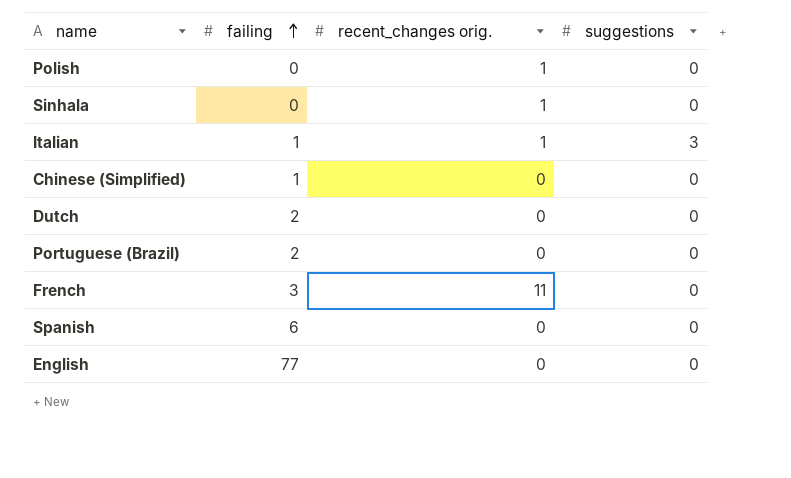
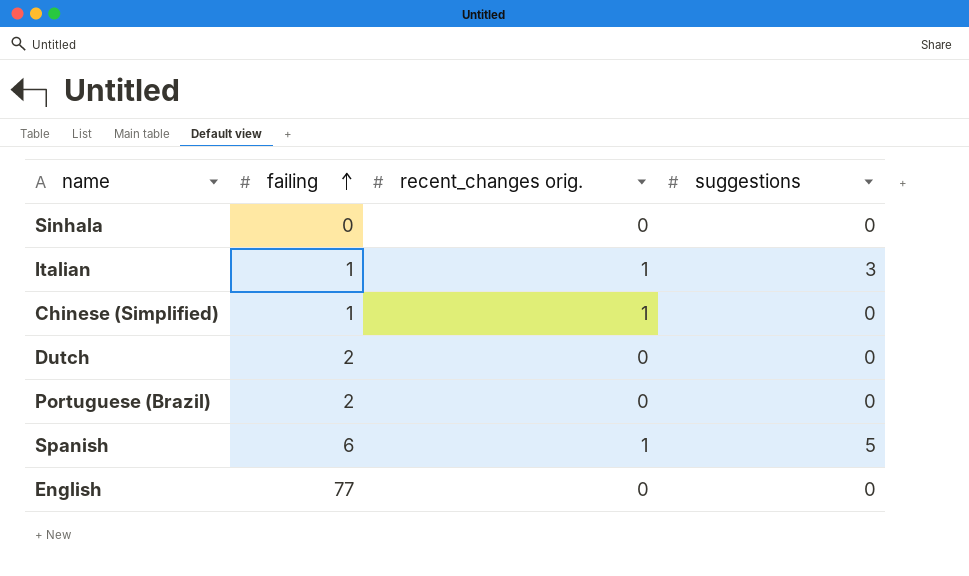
row Polish: 0 | 1 | 0 -> none
row French: 3 | 11 | 0 -> none
Sinhala | recent_changes orig.: 1 -> 0
Chinese (Simplified) | recent_changes orig.: 0 -> 1
Spanish | recent_changes orig.: 0 -> 1
Spanish | suggestions: 0 -> 5

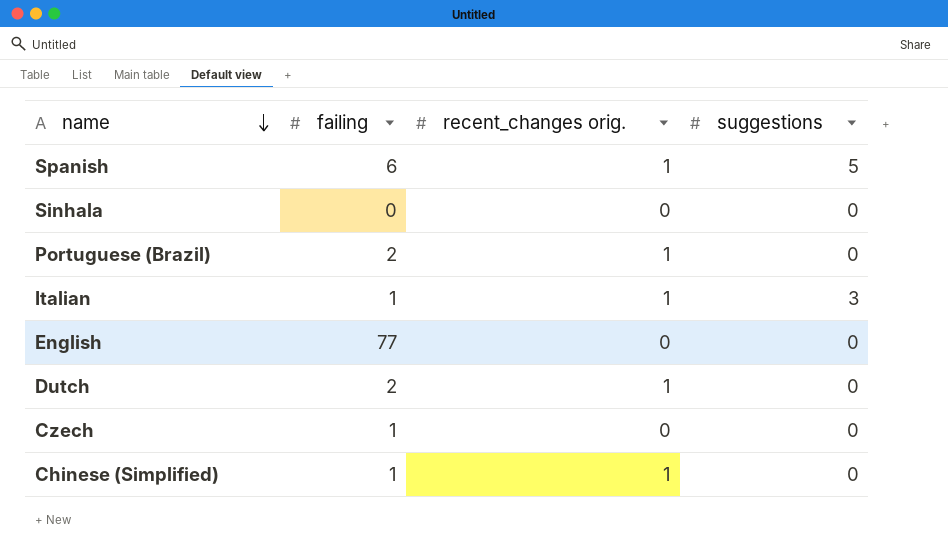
row order: failing ascending -> name descending
Portuguese (Brazil) | recent_changes orig.: 0 -> 1
Dutch | recent_changes orig.: 0 -> 1
row Czech: none -> 1 | 0 | 0

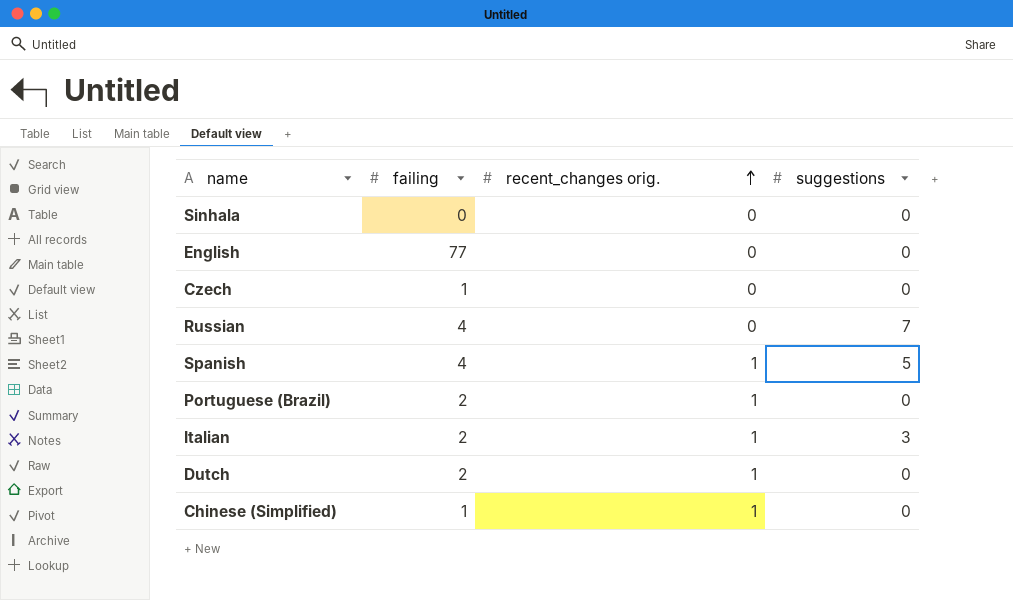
row order: name descending -> recent_changes orig. ascending
row Russian: none -> 4 | 0 | 7
Spanish | failing: 6 -> 4
Italian | failing: 1 -> 2

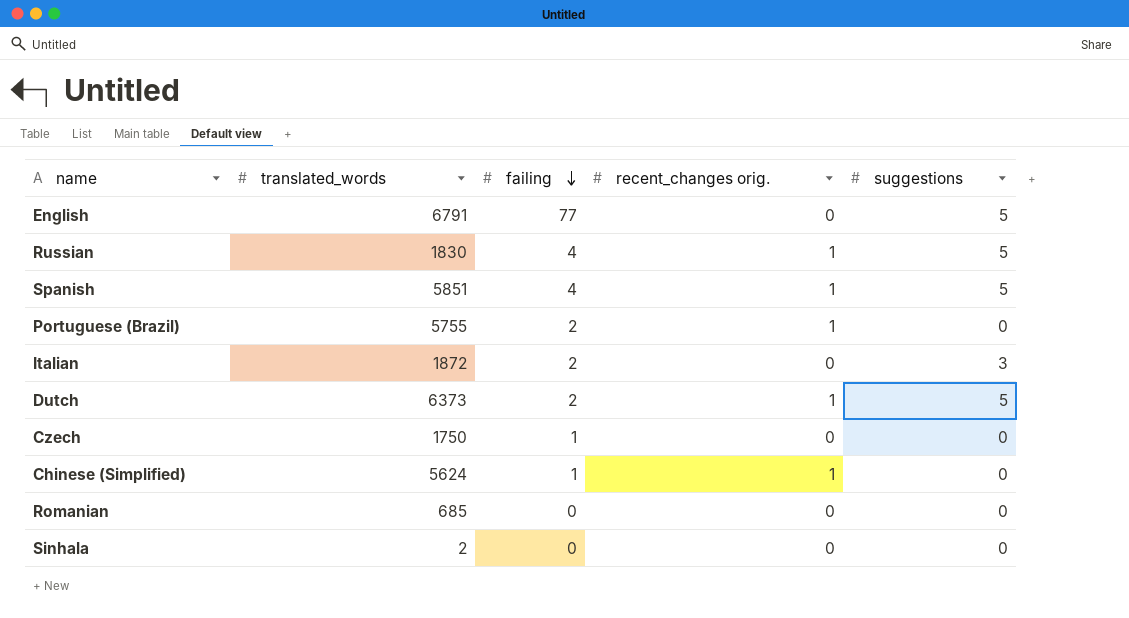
row order: recent_changes orig. ascending -> failing descending
column translated_words | position: none -> 2
English | suggestions: 0 -> 5
Russian | recent_changes orig.: 0 -> 1
Russian | suggestions: 7 -> 5
Italian | recent_changes orig.: 1 -> 0
Dutch | suggestions: 0 -> 5
row Romanian: none -> 685 | 0 | 0 | 0

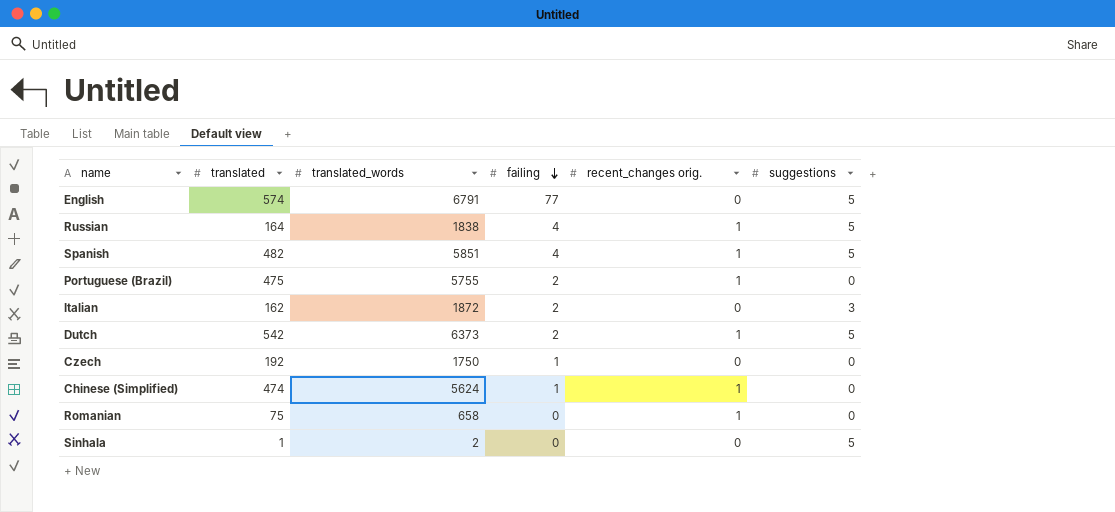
column translated | position: none -> 2
Russian | translated_words: 1830 -> 1838
Romanian | translated_words: 685 -> 658
Romanian | recent_changes orig.: 0 -> 1
Sinhala | suggestions: 0 -> 5

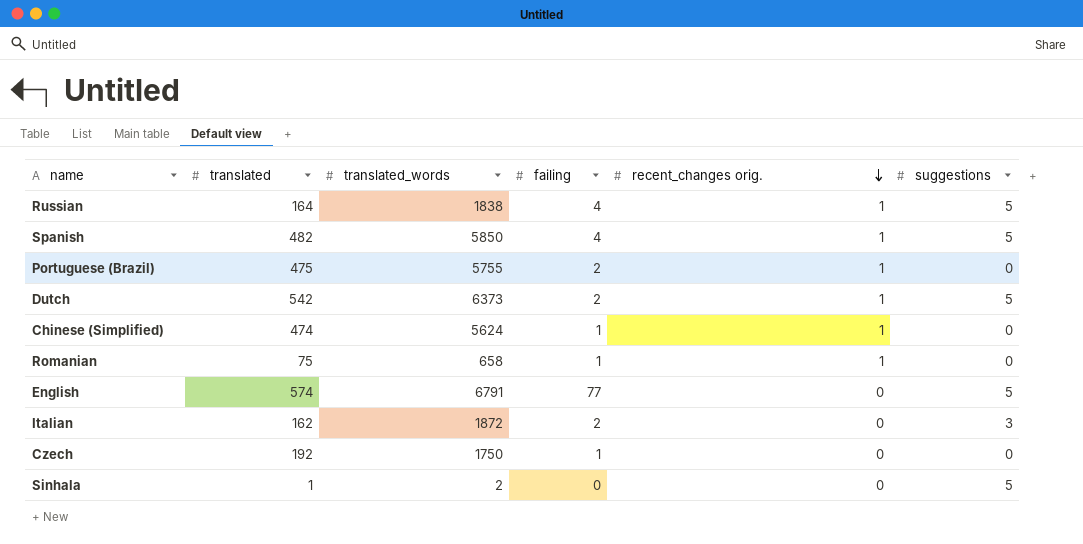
row order: failing descending -> recent_changes orig. descending
Spanish | translated_words: 5851 -> 5850
Romanian | failing: 0 -> 1

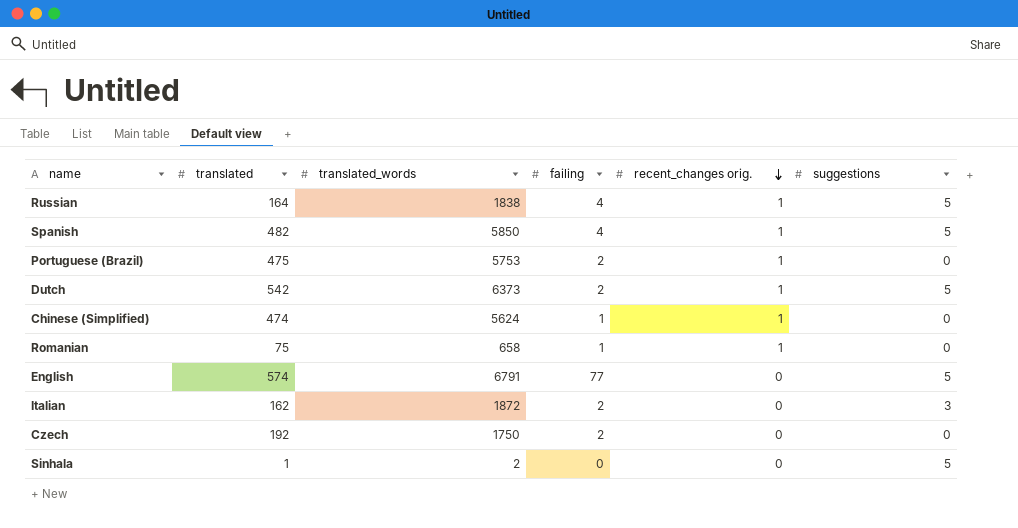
Portuguese (Brazil) | translated_words: 5755 -> 5753
Czech | failing: 1 -> 2

